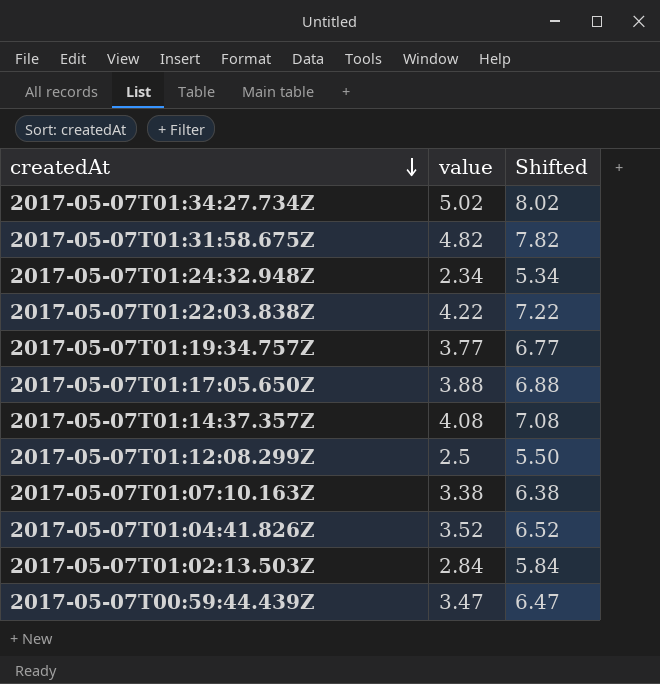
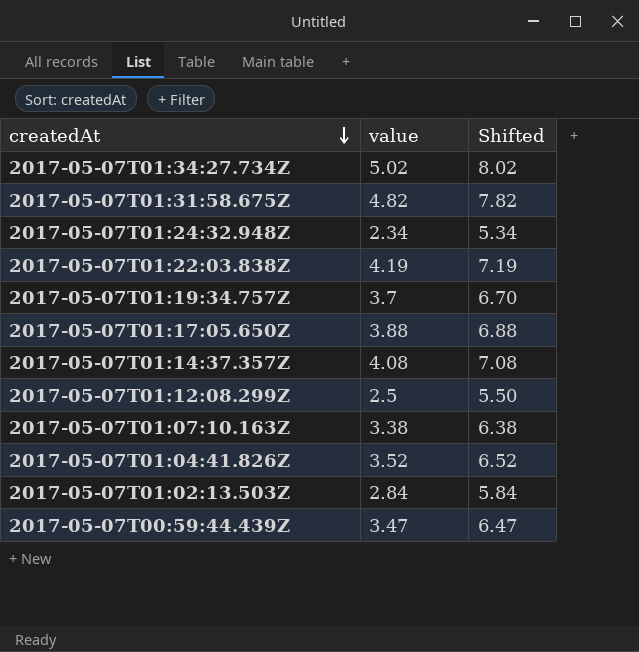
2017-05-07T01:22:03.838Z | value: 4.22 -> 4.19
2017-05-07T01:22:03.838Z | Shifted: 7.22 -> 7.19
2017-05-07T01:19:34.757Z | value: 3.77 -> 3.7
2017-05-07T01:19:34.757Z | Shifted: 6.77 -> 6.70

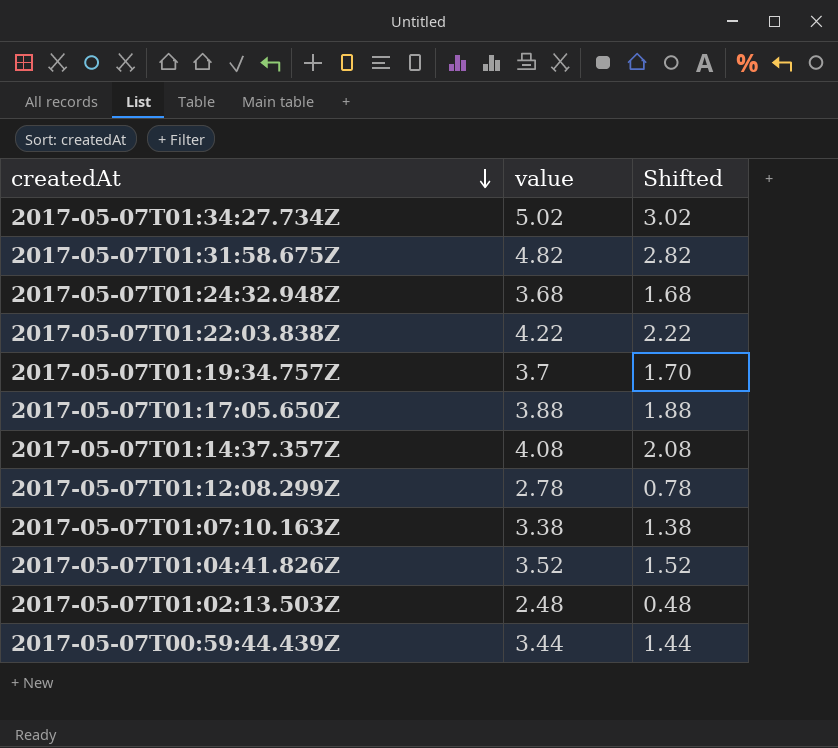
column Shifted | formula: [value] + 3 -> [value] - 2
2017-05-07T01:24:32.948Z | value: 2.34 -> 3.68
2017-05-07T01:22:03.838Z | value: 4.19 -> 4.22
2017-05-07T01:12:08.299Z | value: 2.5 -> 2.78
2017-05-07T01:02:13.503Z | value: 2.84 -> 2.48
2017-05-07T00:59:44.439Z | value: 3.47 -> 3.44

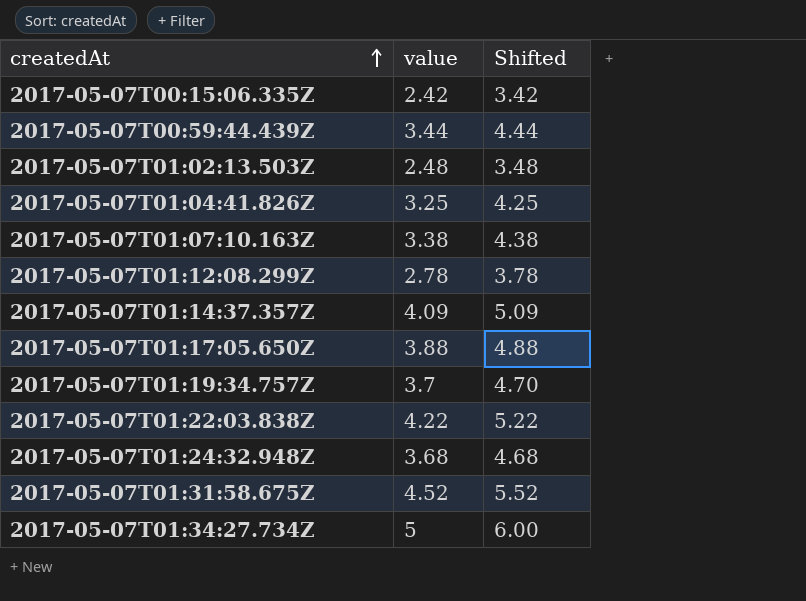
row order: createdAt descending -> createdAt ascending
column Shifted | formula: [value] - 2 -> [value] + 1
row 2017-05-07T00:15:06.335Z: none -> 2.42 | 3.42
2017-05-07T01:04:41.826Z | value: 3.52 -> 3.25
2017-05-07T01:14:37.357Z | value: 4.08 -> 4.09
2017-05-07T01:31:58.675Z | value: 4.82 -> 4.52
2017-05-07T01:34:27.734Z | value: 5.02 -> 5

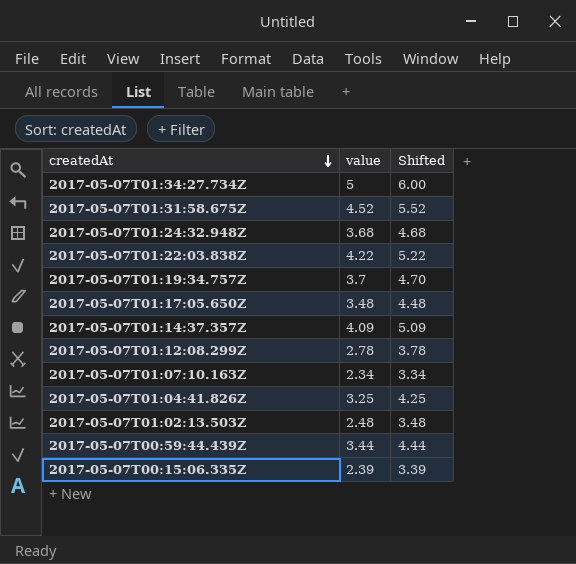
row order: createdAt ascending -> createdAt descending
2017-05-07T01:17:05.650Z | value: 3.88 -> 3.48
2017-05-07T01:17:05.650Z | Shifted: 4.88 -> 4.48
2017-05-07T01:07:10.163Z | value: 3.38 -> 2.34
2017-05-07T01:07:10.163Z | Shifted: 4.38 -> 3.34
2017-05-07T00:15:06.335Z | value: 2.42 -> 2.39
2017-05-07T00:15:06.335Z | Shifted: 3.42 -> 3.39

